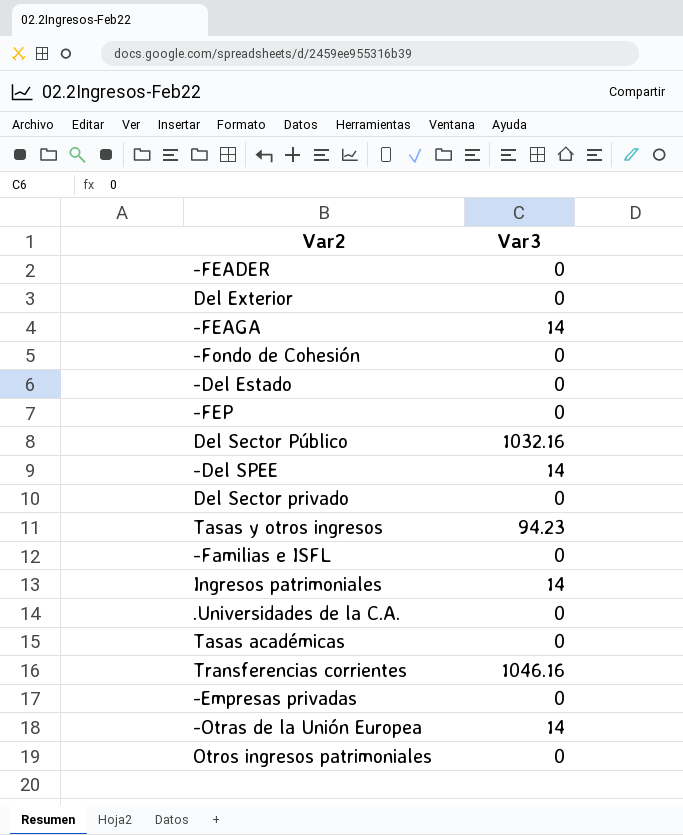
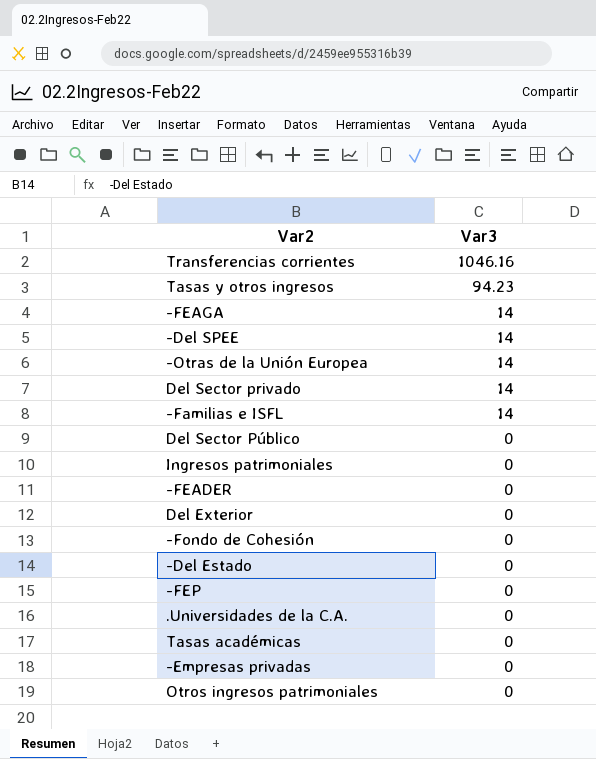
row order: none -> Var3 descending
Del Sector privado | Var3: 0 -> 14
-Familias e ISFL | Var3: 0 -> 14
Del Sector Público | Var3: 1032.16 -> 0
Ingresos patrimoniales | Var3: 14 -> 0

